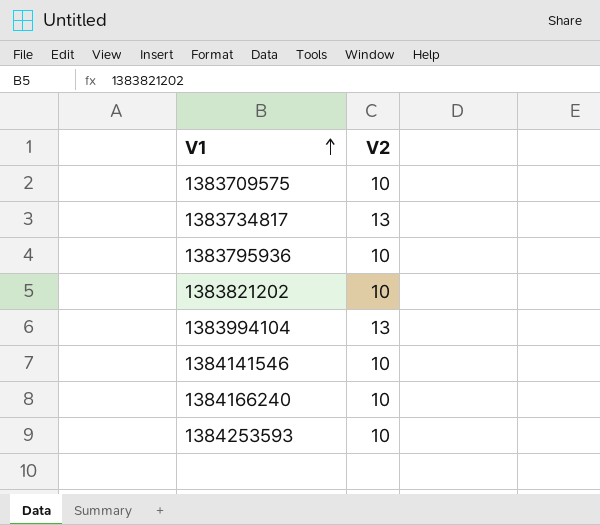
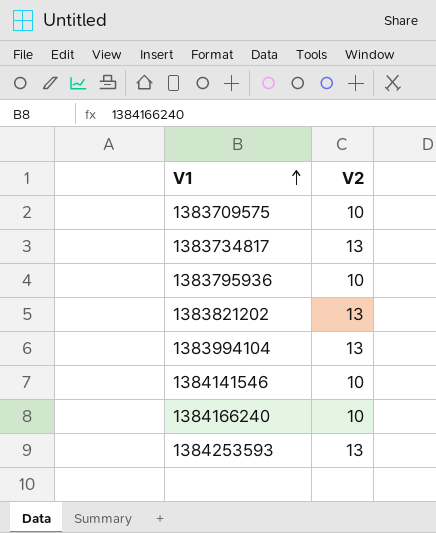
1383821202 | V2: 10 -> 13
1384253593 | V2: 10 -> 13

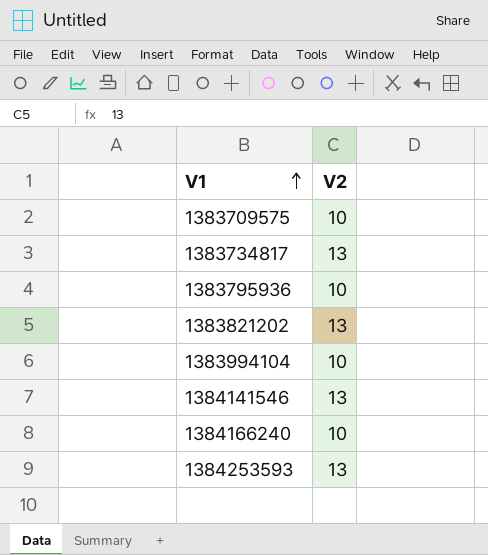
1383994104 | V2: 13 -> 10
1384141546 | V2: 10 -> 13

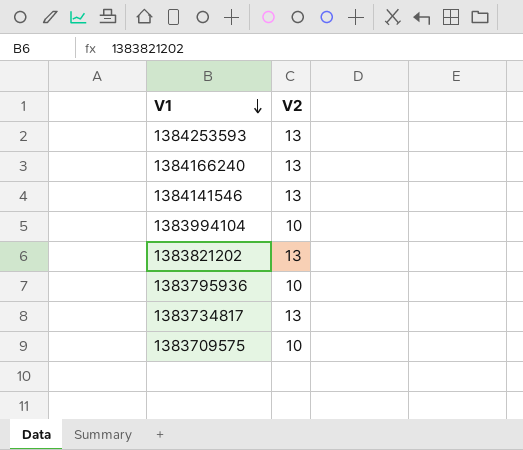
row order: V1 ascending -> V1 descending
1384166240 | V2: 10 -> 13

